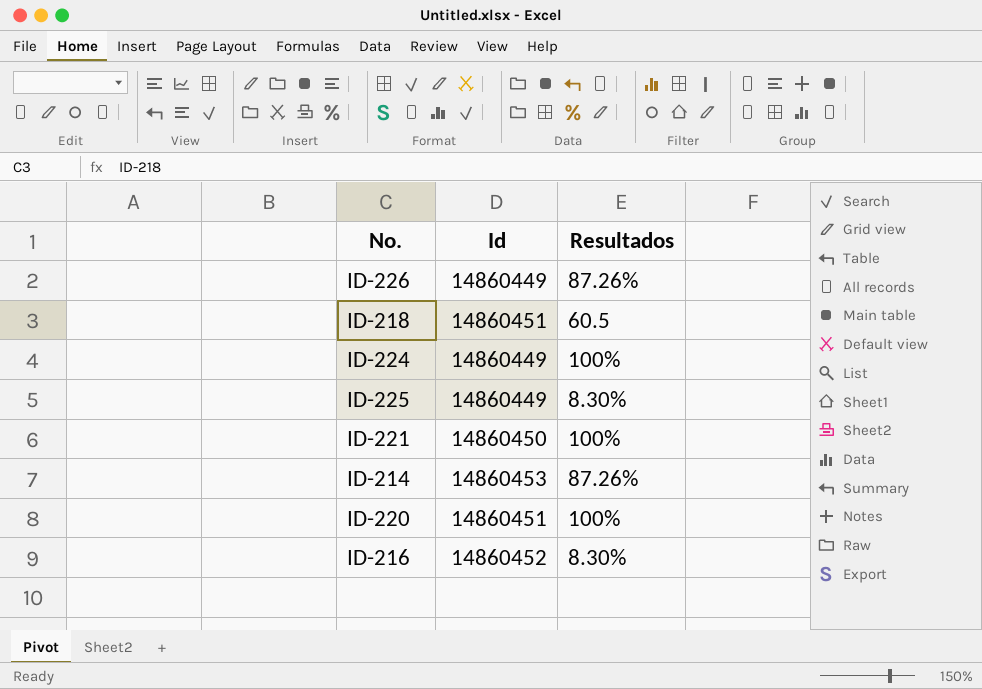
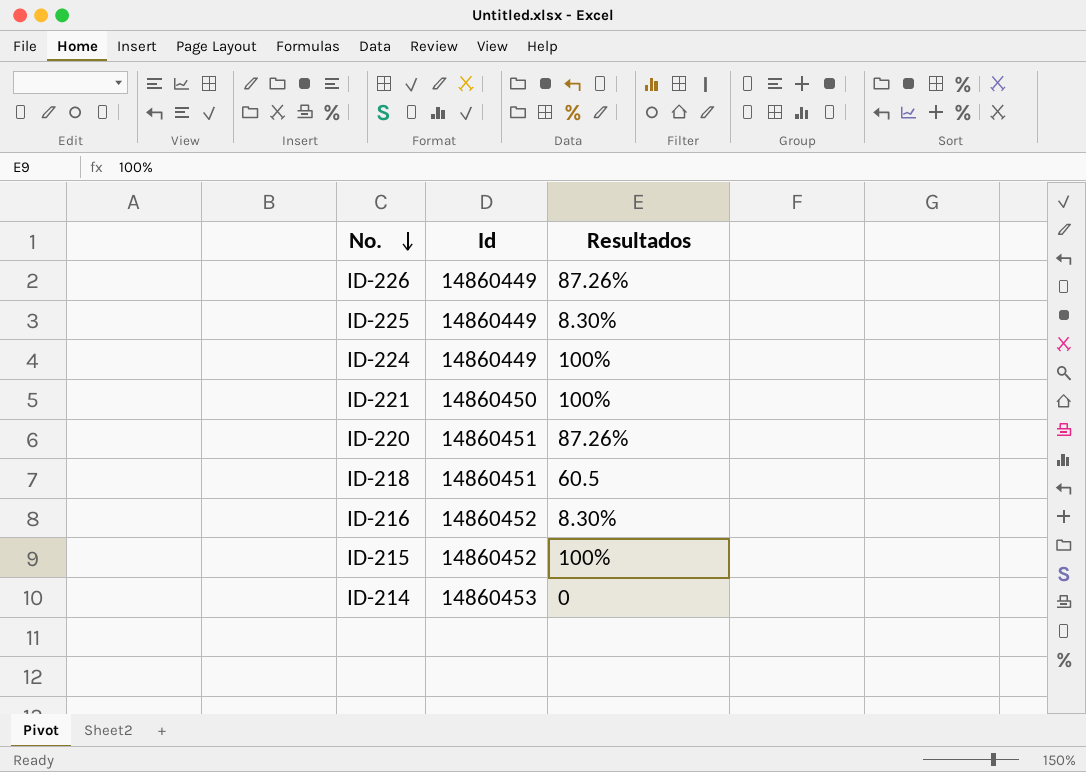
row order: none -> No. descending
ID-220 | Resultados: 100% -> 87.26%
row ID-215: none -> 14860452 | 100%
ID-214 | Resultados: 87.26% -> 0

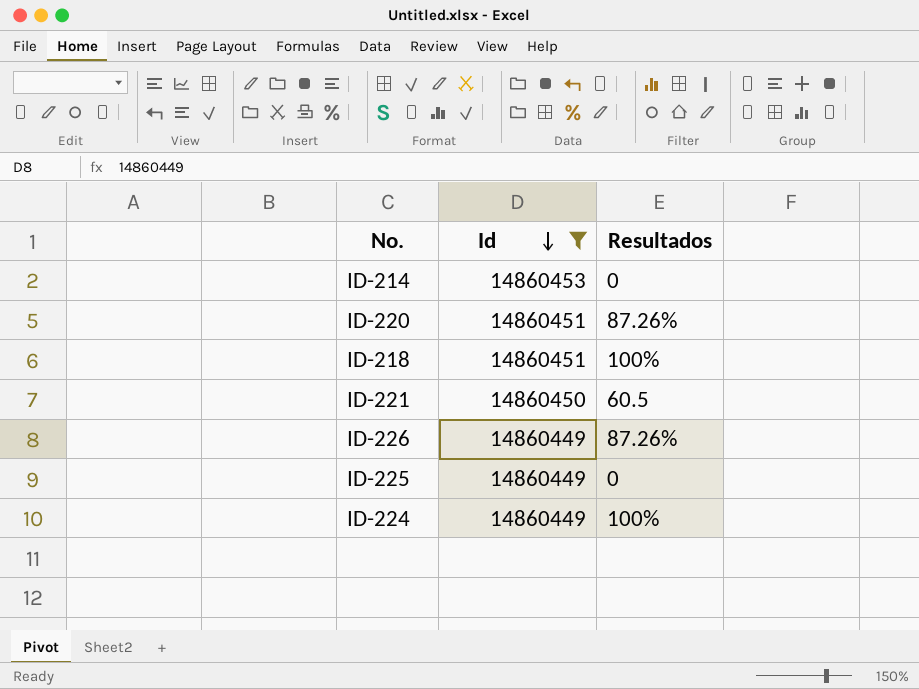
filter: none -> Id != 14860452
row order: No. descending -> Id descending
ID-218 | Resultados: 60.5 -> 100%
ID-221 | Resultados: 100% -> 60.5
ID-225 | Resultados: 8.30% -> 0

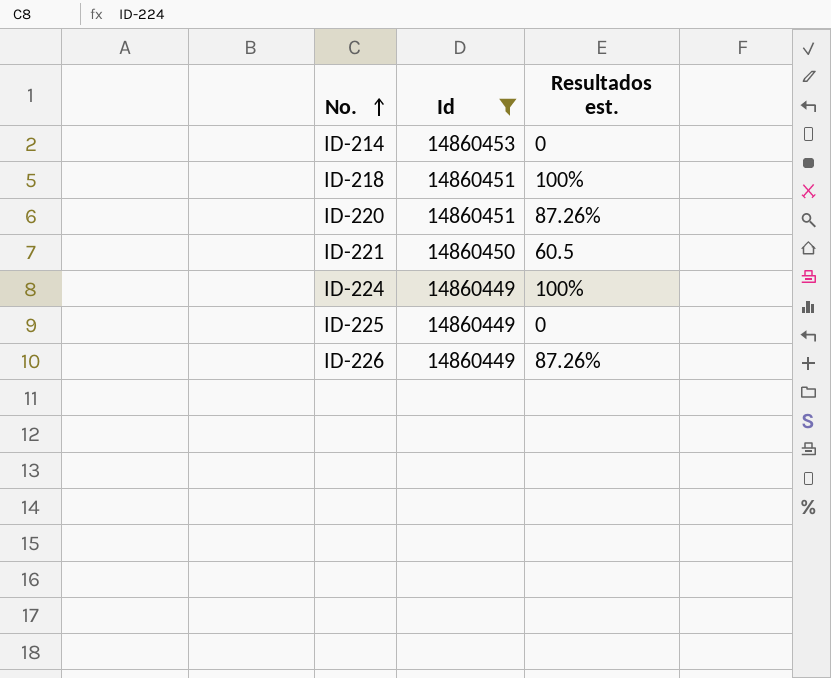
row order: Id descending -> No. ascending
column name: Resultados -> Resultados est.

